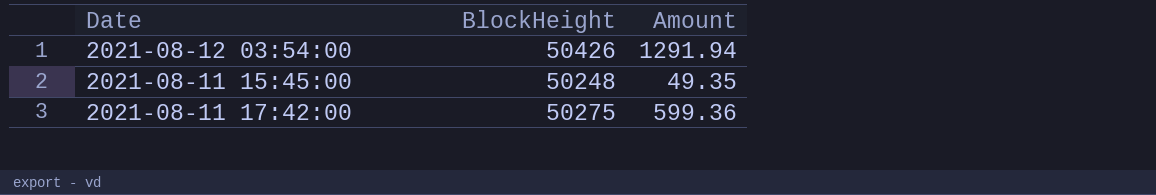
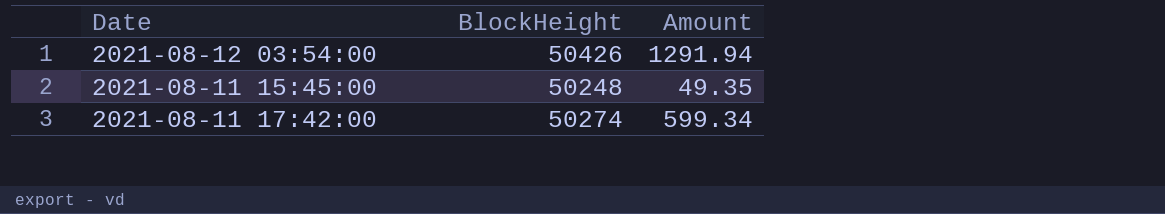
2021-08-11 17:42:00 | BlockHeight: 50275 -> 50274
2021-08-11 17:42:00 | Amount: 599.36 -> 599.34

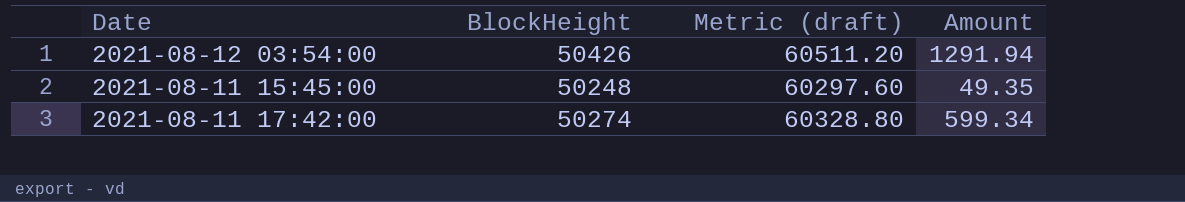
column Metric (draft) | formula: none -> [BlockHeight] * 1.2

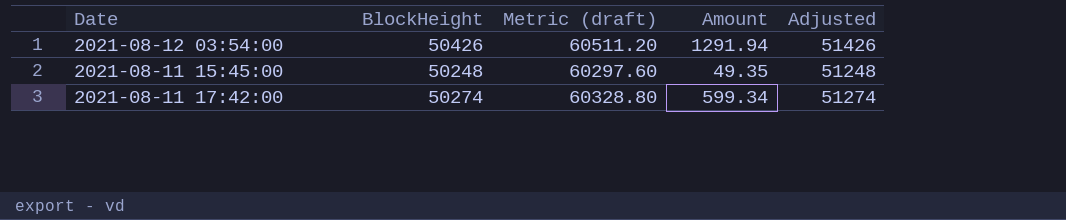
column Adjusted | formula: none -> [BlockHeight] + 1000

